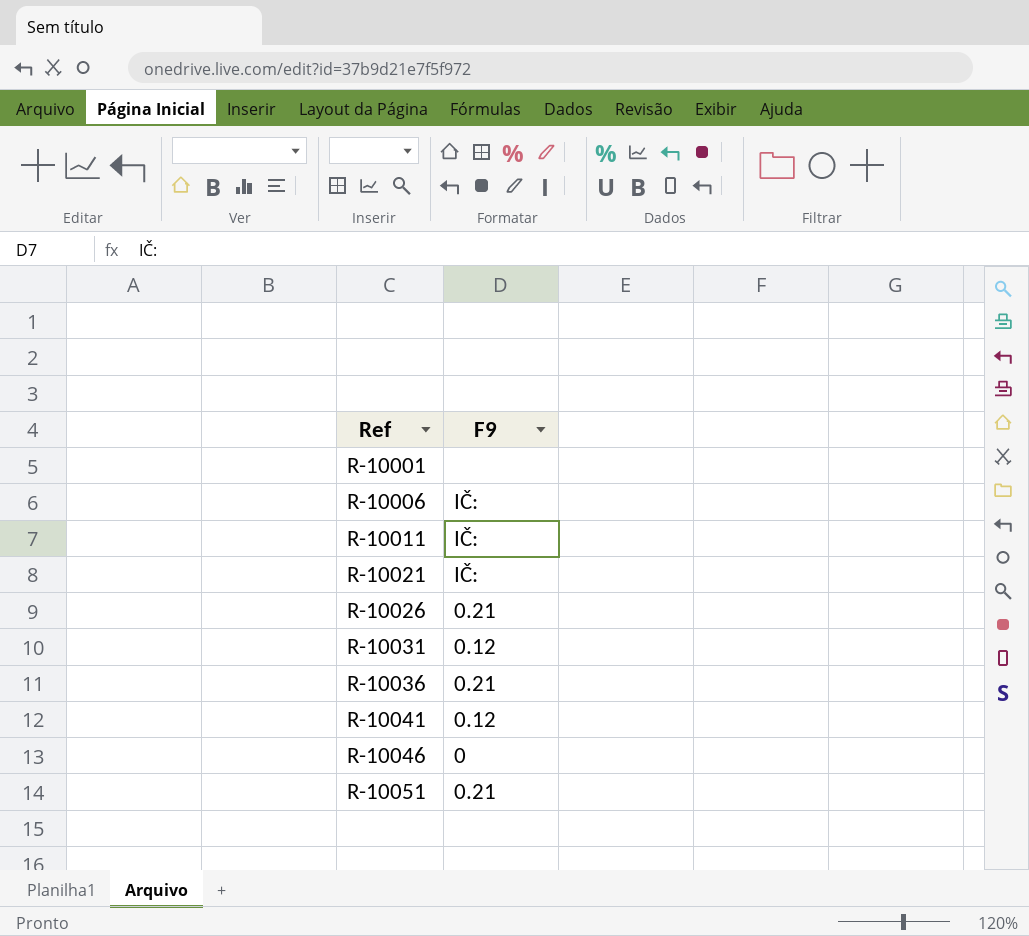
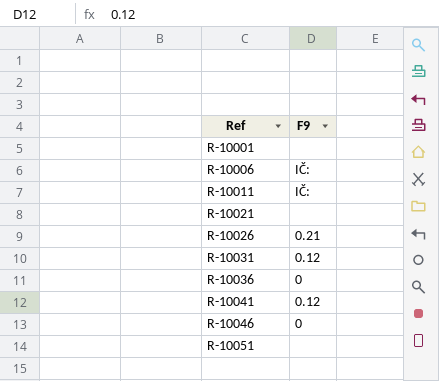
R-10021 | F9: IČ: -> none
R-10036 | F9: 0.21 -> 0
R-10051 | F9: 0.21 -> none

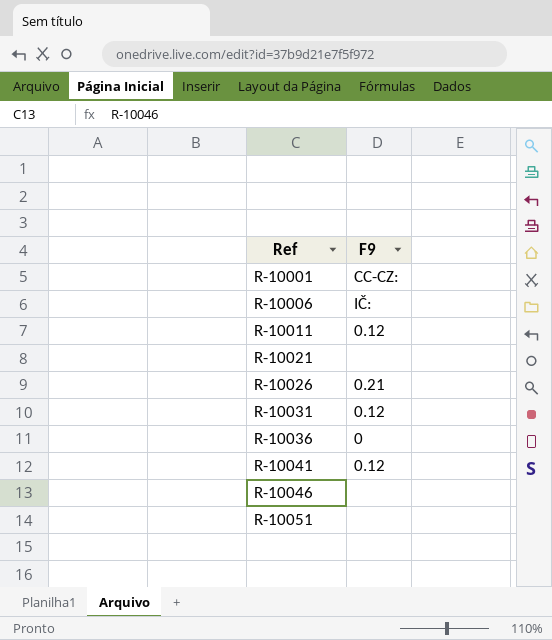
R-10001 | F9: none -> CC-CZ:
R-10011 | F9: IČ: -> 0.12
R-10046 | F9: 0 -> none

